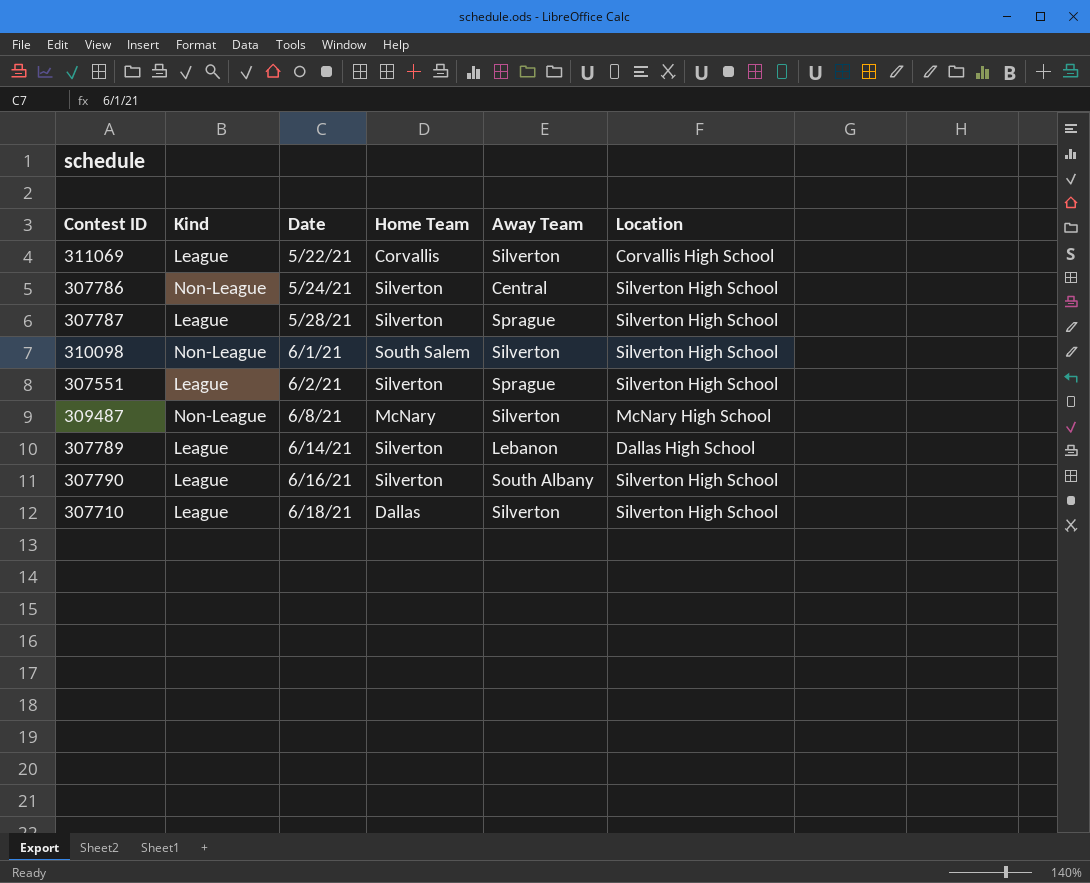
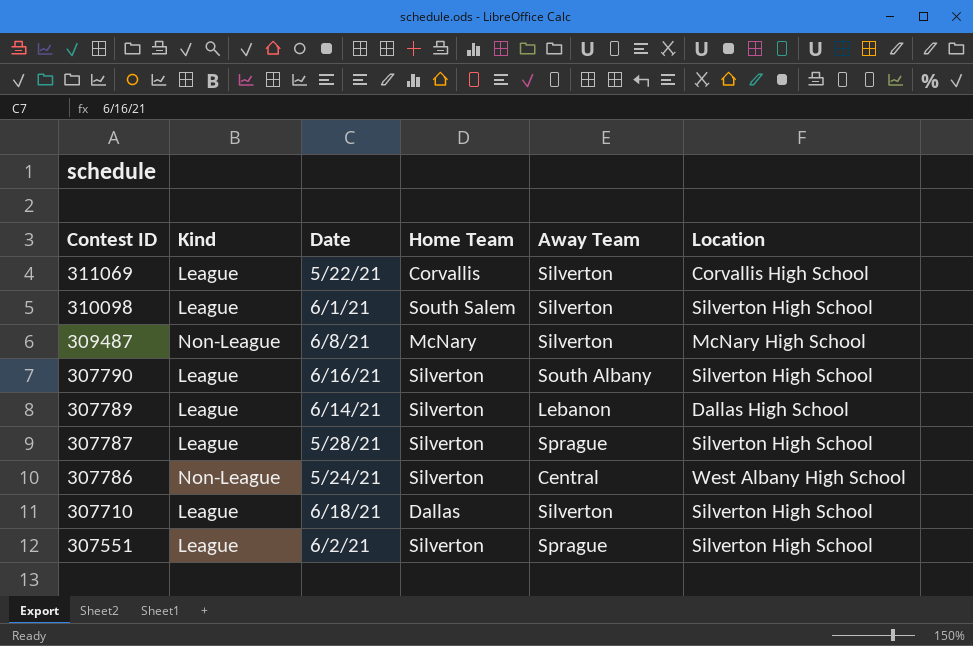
row order: Date ascending -> Contest ID descending
310098 | Kind: Non-League -> League
307786 | Location: Silverton High School -> West Albany High School

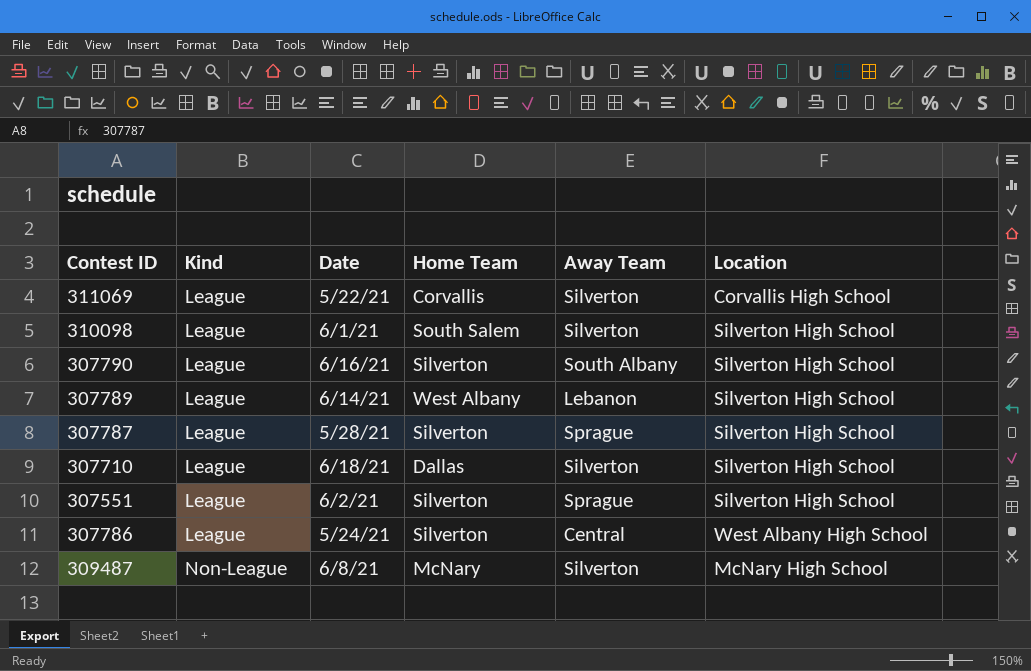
row order: Contest ID descending -> Kind ascending
307789 | Home Team: Silverton -> West Albany
307789 | Location: Dallas High School -> Silverton High School
307786 | Kind: Non-League -> League

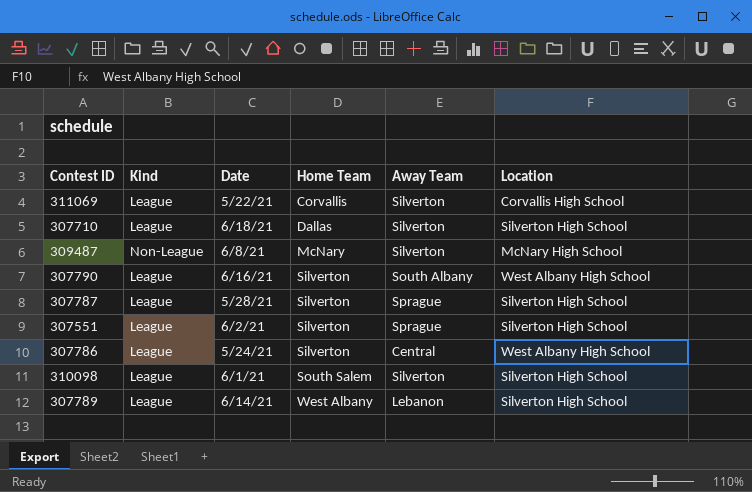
row order: Kind ascending -> Home Team ascending
307790 | Location: Silverton High School -> West Albany High School

